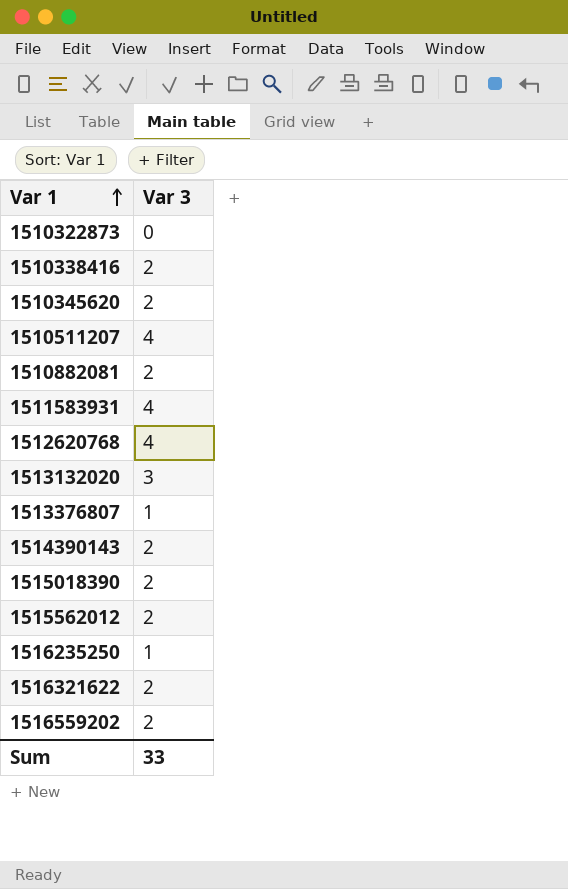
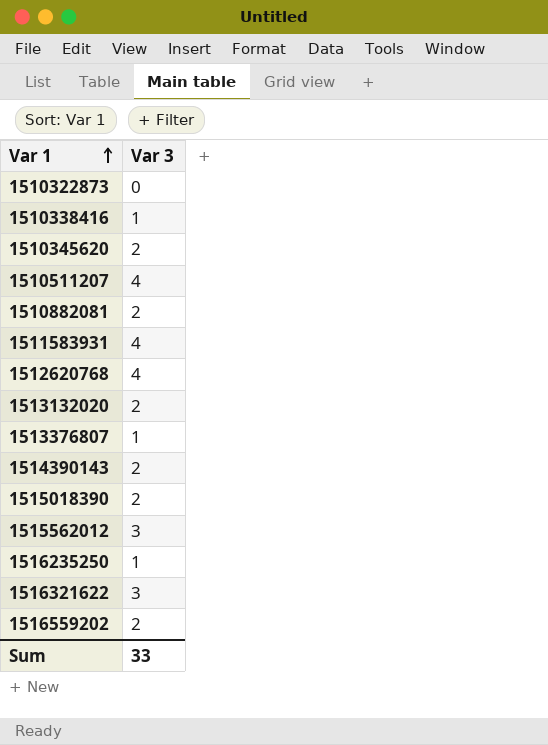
1510338416 | Var 3: 2 -> 1
1513132020 | Var 3: 3 -> 2
1515562012 | Var 3: 2 -> 3
1516321622 | Var 3: 2 -> 3

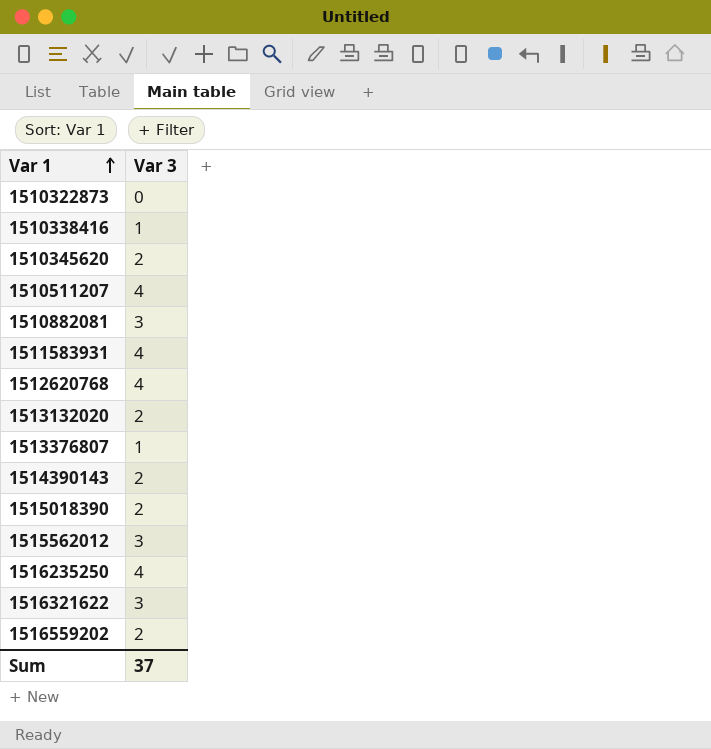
1510882081 | Var 3: 2 -> 3
1516235250 | Var 3: 1 -> 4
Sum | Var 3: 33 -> 37

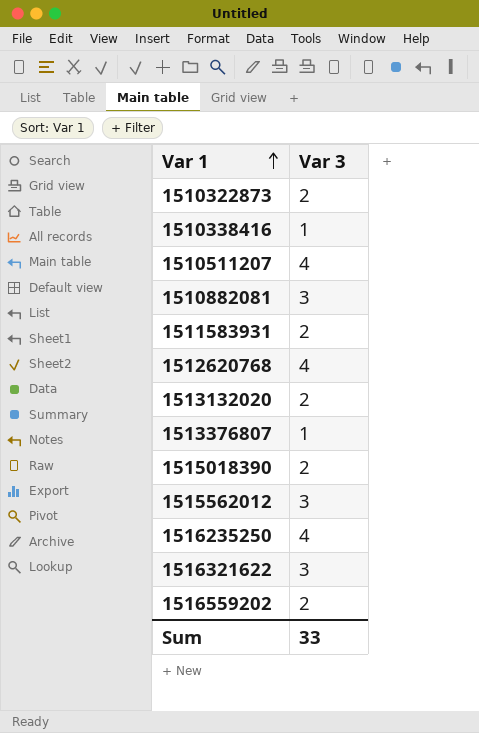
row 1510345620: 2 -> none
row 1514390143: 2 -> none
1510322873 | Var 3: 0 -> 2
1511583931 | Var 3: 4 -> 2
Sum | Var 3: 37 -> 33

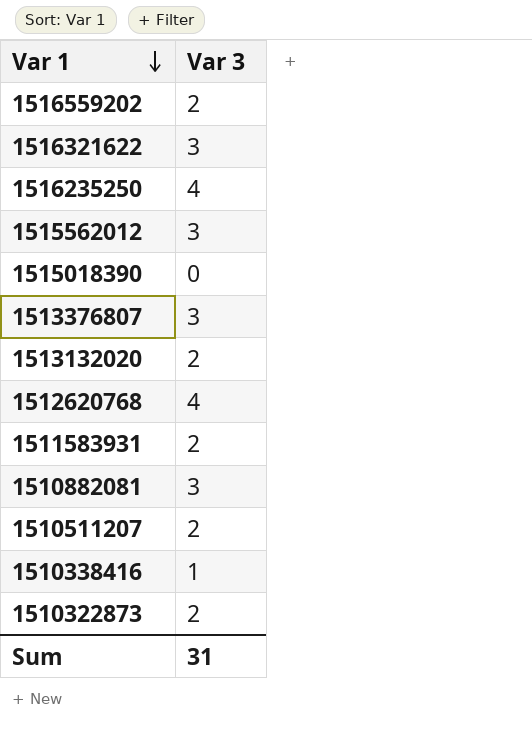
row order: Var 1 ascending -> Var 1 descending
1515018390 | Var 3: 2 -> 0
1513376807 | Var 3: 1 -> 3
1510511207 | Var 3: 4 -> 2
Sum | Var 3: 33 -> 31

